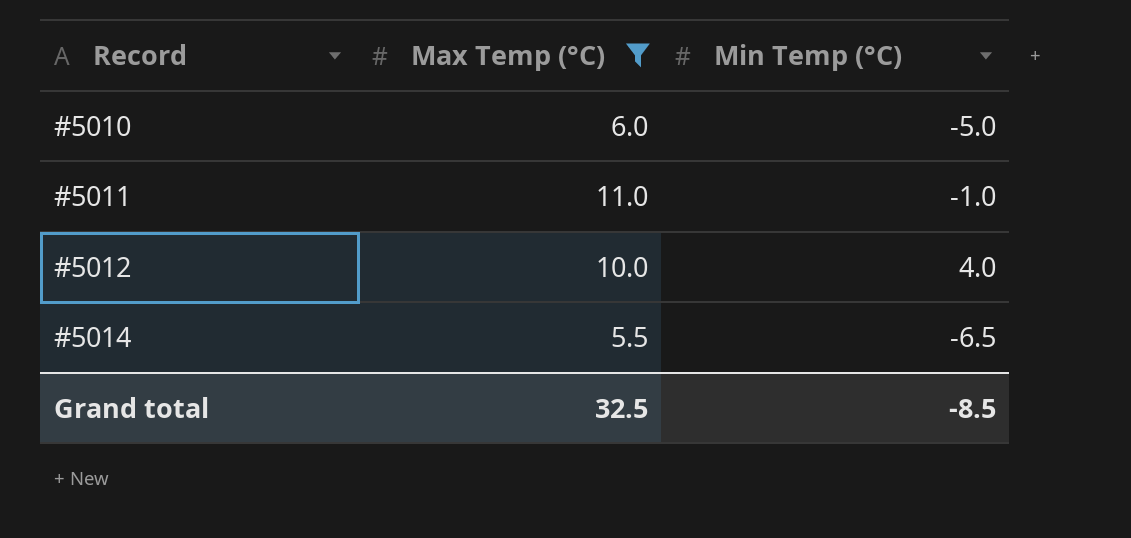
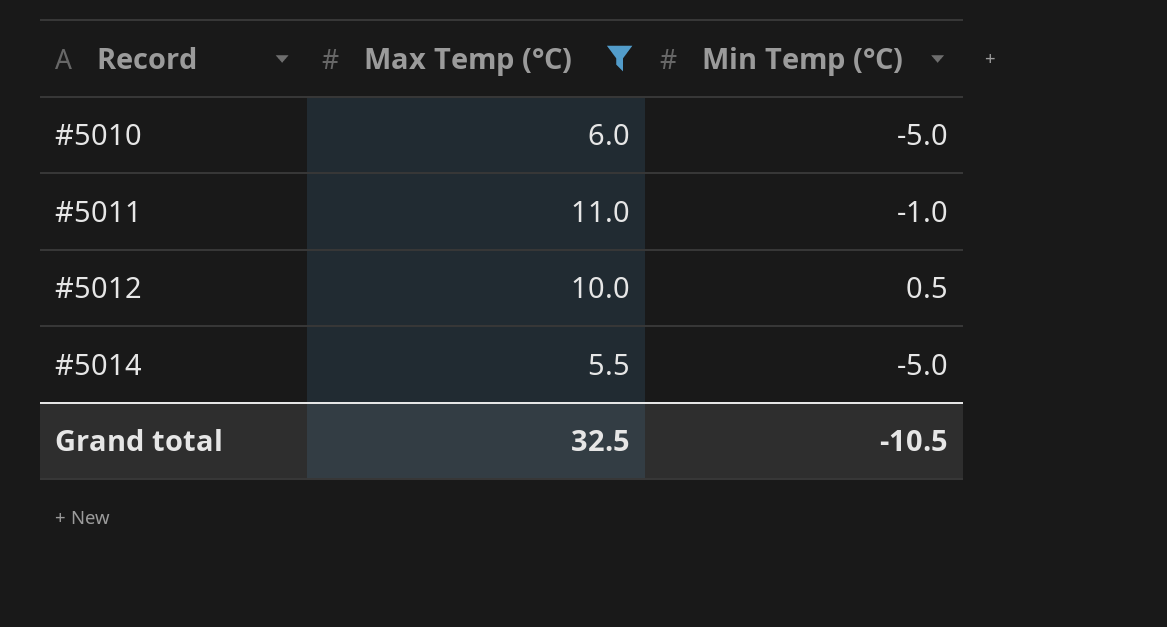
#5012 | Min Temp (°C): 4.0 -> 0.5
#5014 | Min Temp (°C): -6.5 -> -5.0
Grand total | Min Temp (°C): -8.5 -> -10.5

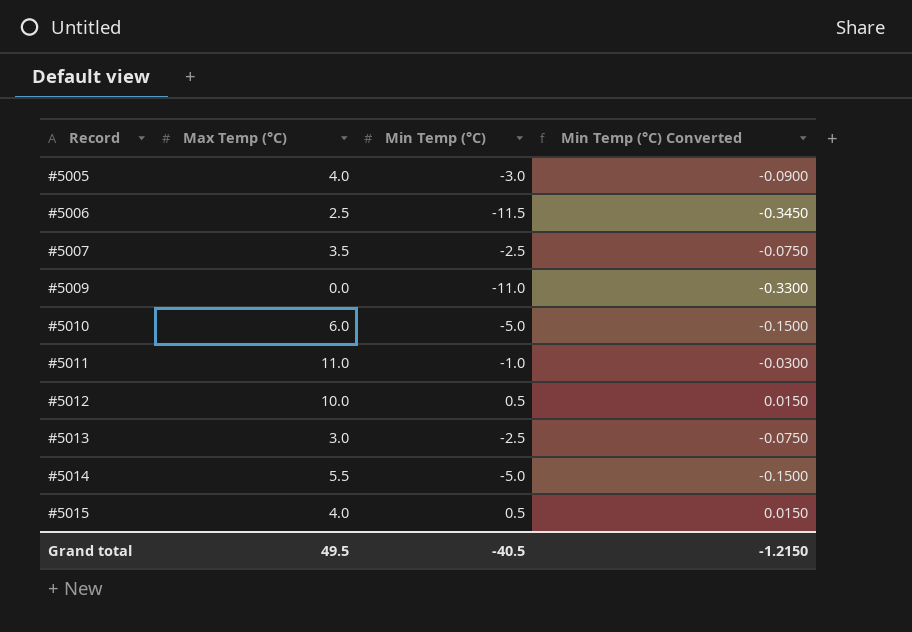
filter: Max Temp (°C) >= 5.5 -> none
column Min Temp (°C) Converted | formula: none -> [Min Temp (°C)] * 0.03
Grand total | Max Temp (°C): 32.5 -> 49.5
Grand total | Min Temp (°C): -10.5 -> -40.5

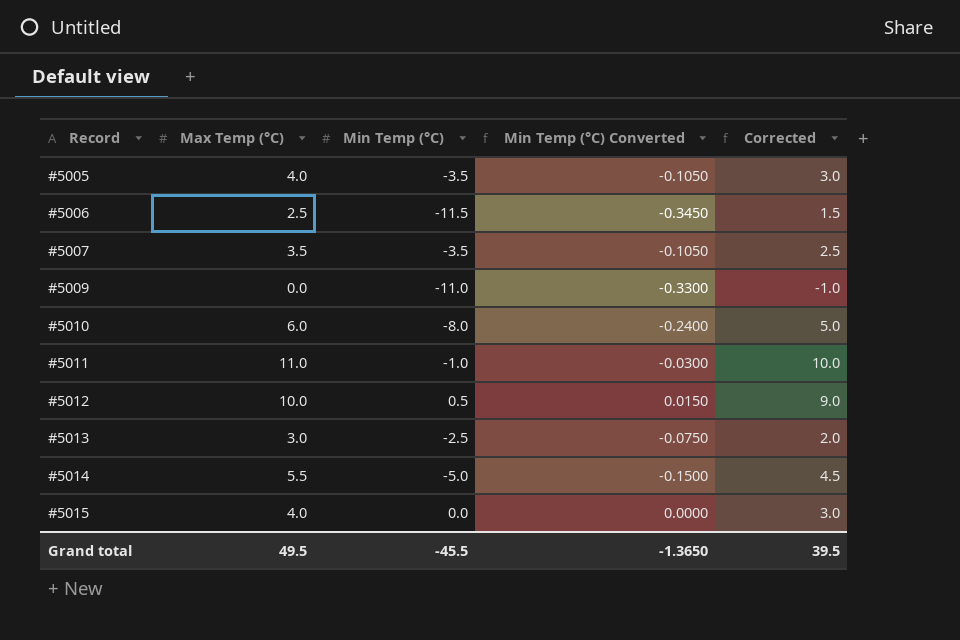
column Corrected | formula: none -> [Max Temp (°C)] - 1
#5005 | Min Temp (°C): -3.0 -> -3.5
#5005 | Min Temp (°C) Converted: -0.0900 -> -0.1050
#5007 | Min Temp (°C): -2.5 -> -3.5
#5007 | Min Temp (°C) Converted: -0.0750 -> -0.1050
#5010 | Min Temp (°C): -5.0 -> -8.0
#5010 | Min Temp (°C) Converted: -0.1500 -> -0.2400
#5015 | Min Temp (°C): 0.5 -> 0.0
#5015 | Min Temp (°C) Converted: 0.0150 -> 0.0000
Grand total | Min Temp (°C): -40.5 -> -45.5
Grand total | Min Temp (°C) Converted: -1.2150 -> -1.3650

